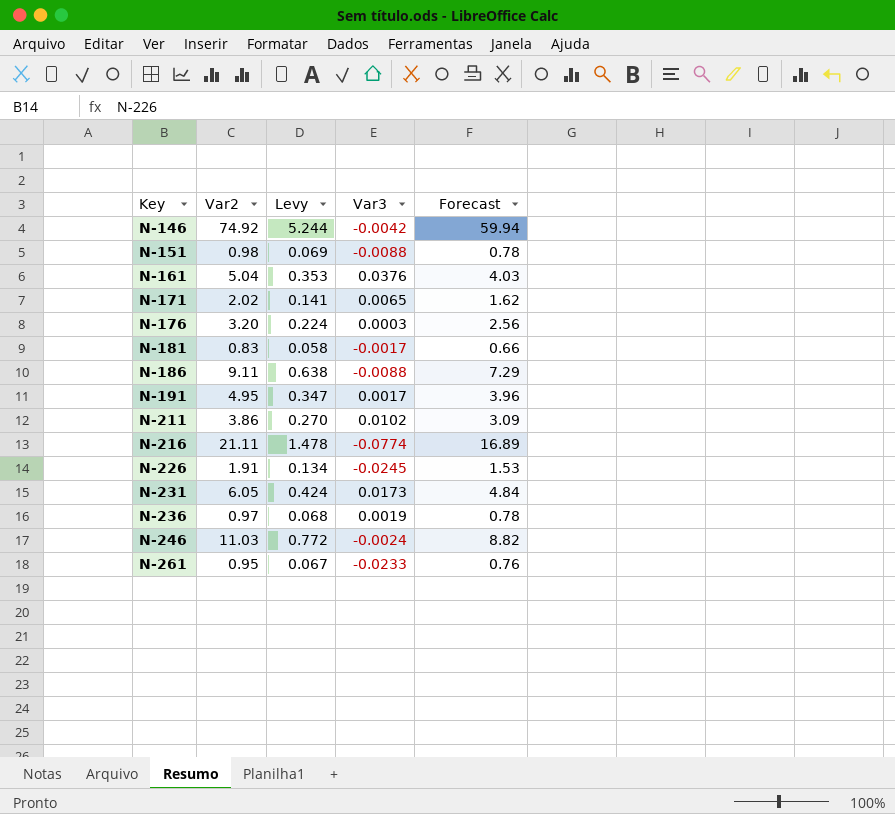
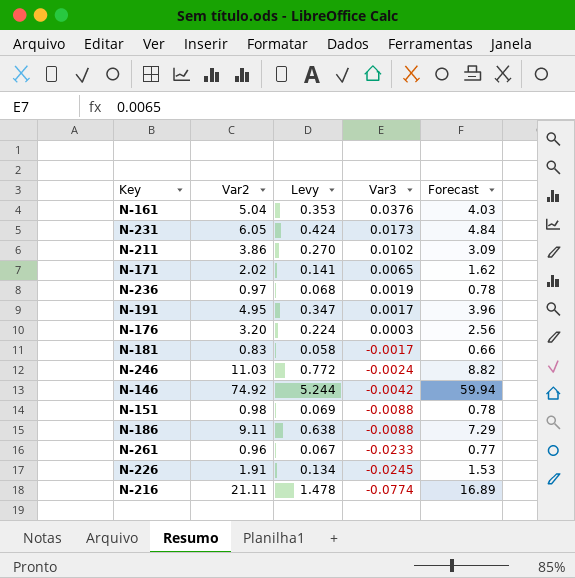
row order: Key ascending -> Var3 descending
N-261 | Var2: 0.95 -> 0.96
N-261 | Forecast: 0.76 -> 0.77

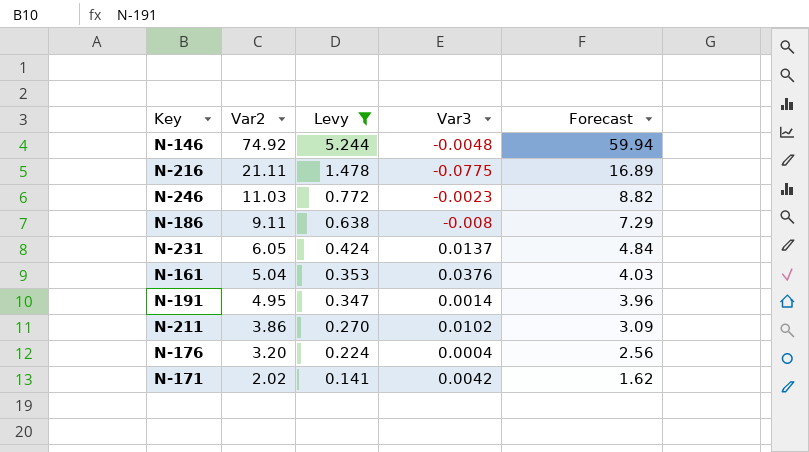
filter: none -> Levy >= 0.141
row order: Var3 descending -> Var2 descending
N-146 | Var3: -0.0042 -> -0.0048
N-216 | Var3: -0.0774 -> -0.0775
N-246 | Var3: -0.0024 -> -0.0023
N-186 | Var3: -0.0088 -> -0.008
N-231 | Var3: 0.0173 -> 0.0137
N-191 | Var3: 0.0017 -> 0.0014
N-176 | Var3: 0.0003 -> 0.0004
N-171 | Var3: 0.0065 -> 0.0042

